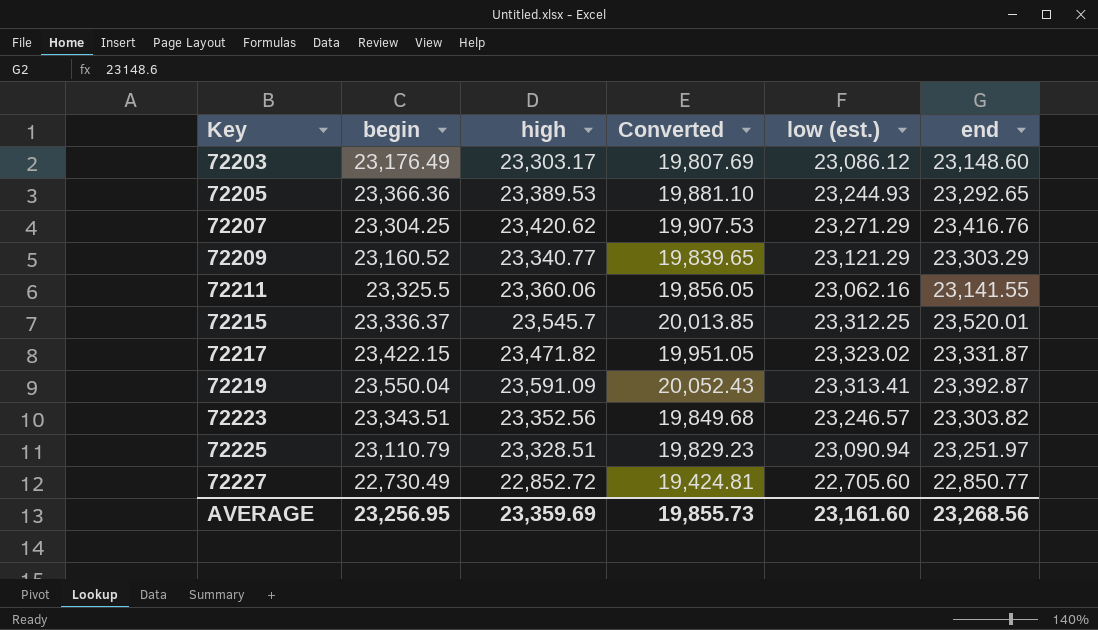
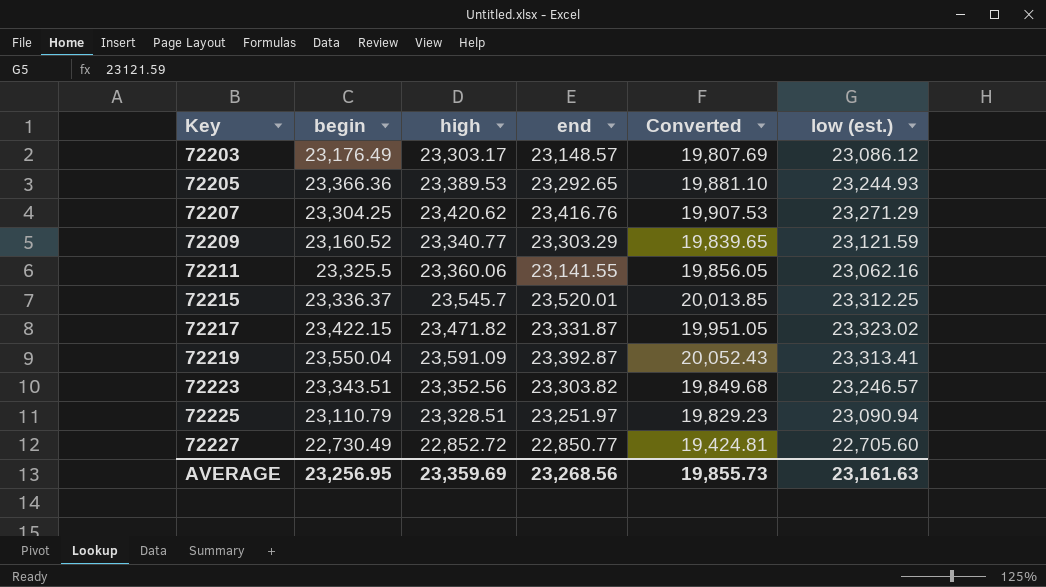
column end | position: 6 -> 4
72203 | end: 23,148.60 -> 23,148.57
72209 | low (est.): 23,121.29 -> 23,121.59
AVERAGE | low (est.): 23,161.60 -> 23,161.63

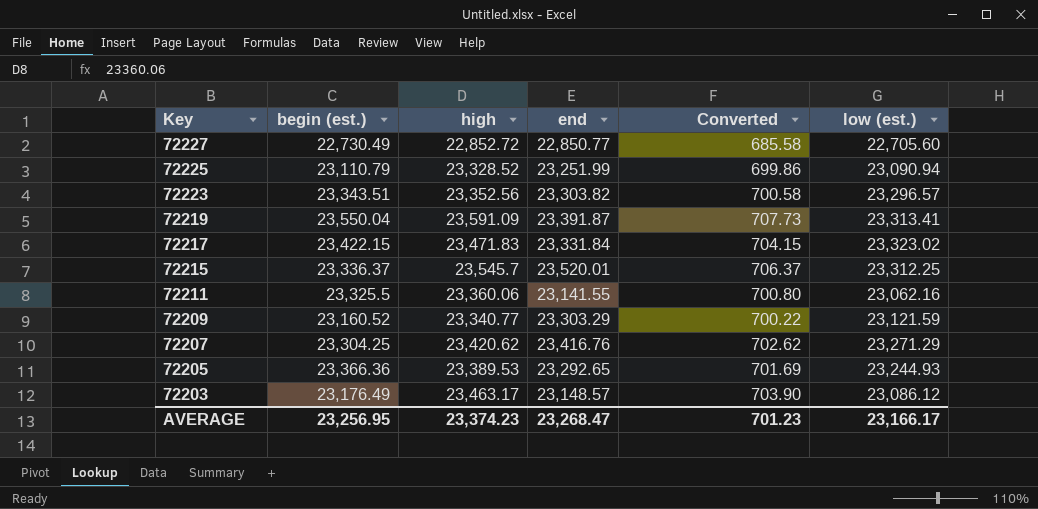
row order: Key ascending -> Key descending
column name: begin -> begin (est.)
column Converted | formula: [high] * 0.85 -> [high] * 0.03
72225 | high: 23,328.51 -> 23,328.52
72225 | end: 23,251.97 -> 23,251.99
72223 | low (est.): 23,246.57 -> 23,296.57
72219 | end: 23,392.87 -> 23,391.87
72217 | high: 23,471.82 -> 23,471.83
72217 | end: 23,331.87 -> 23,331.84
72203 | high: 23,303.17 -> 23,463.17
AVERAGE | high: 23,359.69 -> 23,374.23
AVERAGE | end: 23,268.56 -> 23,268.47
AVERAGE | Converted: 19,855.73 -> 701.23
AVERAGE | low (est.): 23,161.63 -> 23,166.17

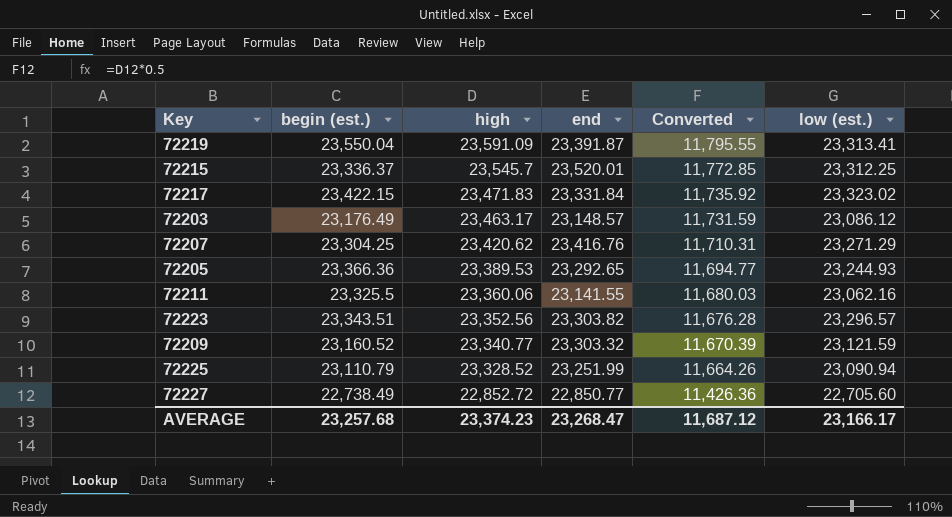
row order: Key descending -> high descending
column Converted | formula: [high] * 0.03 -> [high] * 0.5
72209 | end: 23,303.29 -> 23,303.32
72227 | begin (est.): 22,730.49 -> 22,738.49
AVERAGE | begin (est.): 23,256.95 -> 23,257.68
AVERAGE | Converted: 701.23 -> 11,687.12

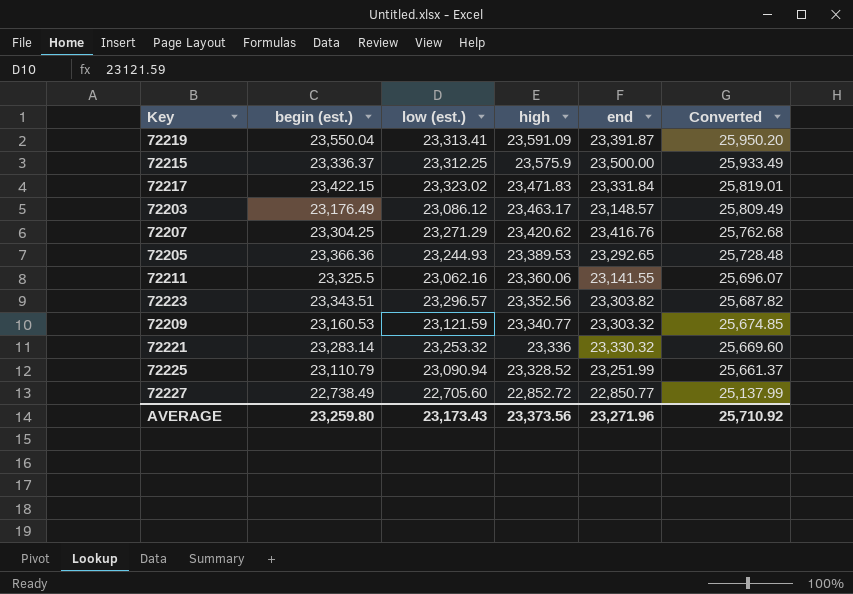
column low (est.) | position: 6 -> 3
column Converted | formula: [high] * 0.5 -> [high] * 1.1
72215 | high: 23,545.7 -> 23,575.9
72215 | end: 23,520.01 -> 23,500.00
72209 | begin (est.): 23,160.52 -> 23,160.53
row 72221: none -> 23,283.14 | 23,253.32 | 23,336 | 23,330.32 | 25,669.60
AVERAGE | begin (est.): 23,257.68 -> 23,259.80
AVERAGE | low (est.): 23,166.17 -> 23,173.43
AVERAGE | high: 23,374.23 -> 23,373.56
AVERAGE | end: 23,268.47 -> 23,271.96
AVERAGE | Converted: 11,687.12 -> 25,710.92

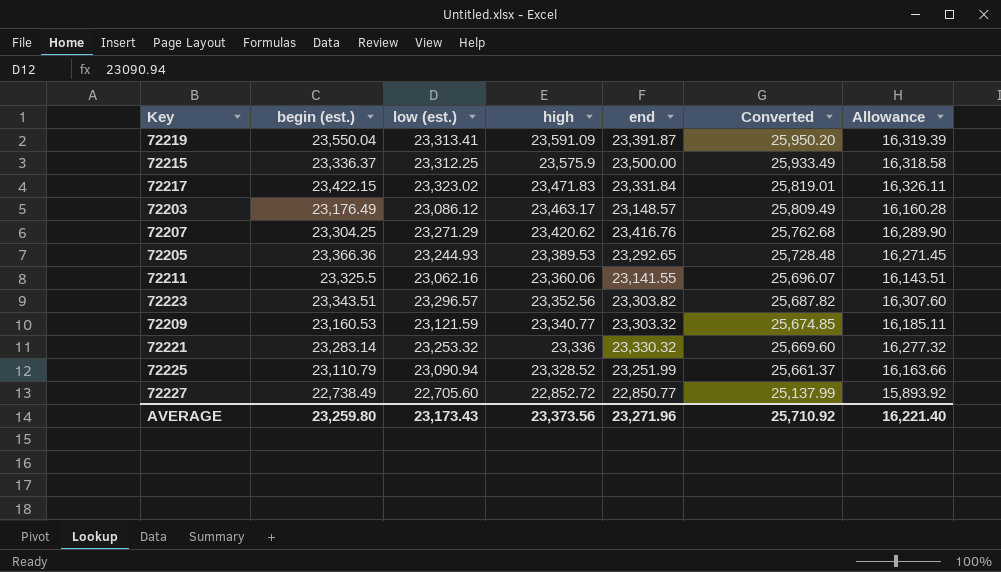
column Allowance | formula: none -> [low (est.)] * 0.7

